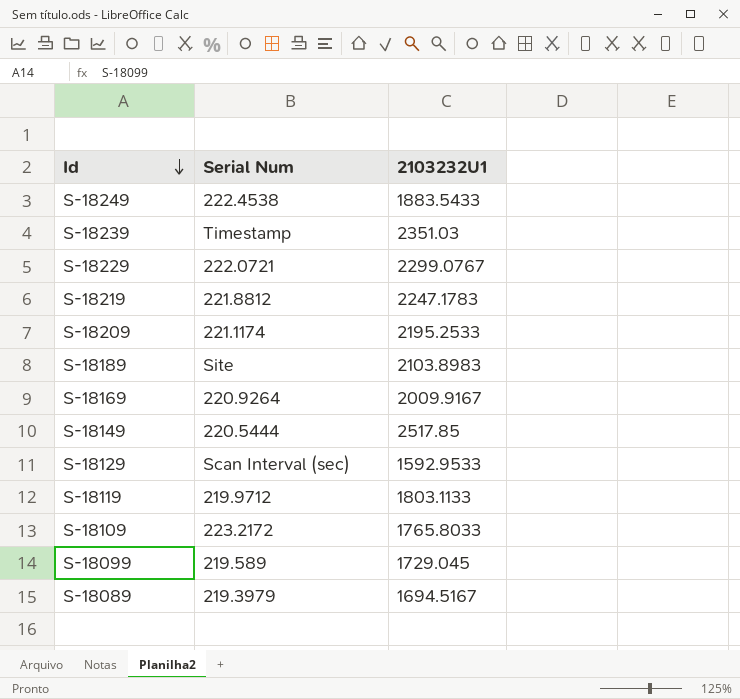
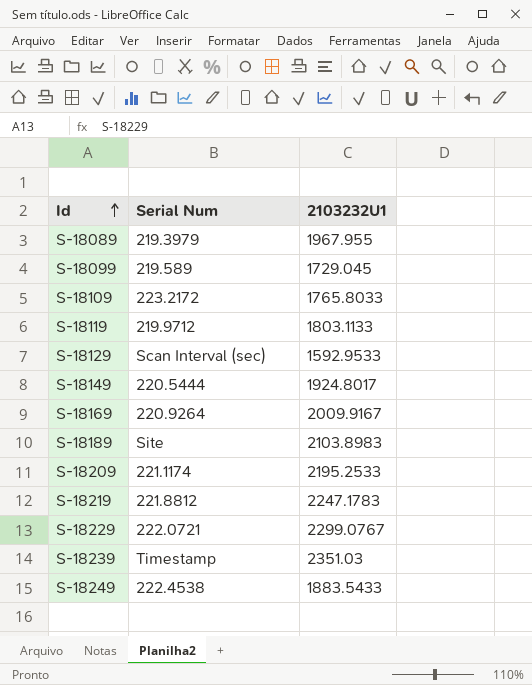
row order: Id descending -> Id ascending
S-18089 | 2103232U1: 1694.5167 -> 1967.955
S-18149 | 2103232U1: 2517.85 -> 1924.8017

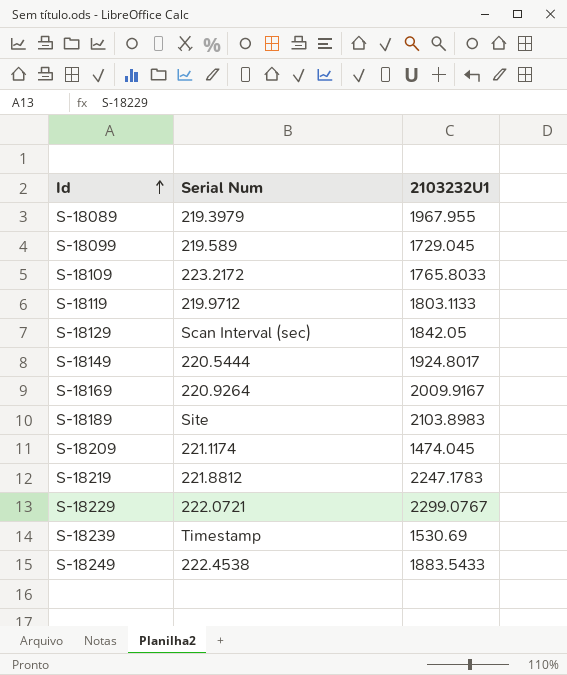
S-18129 | 2103232U1: 1592.9533 -> 1842.05
S-18209 | 2103232U1: 2195.2533 -> 1474.045
S-18239 | 2103232U1: 2351.03 -> 1530.69

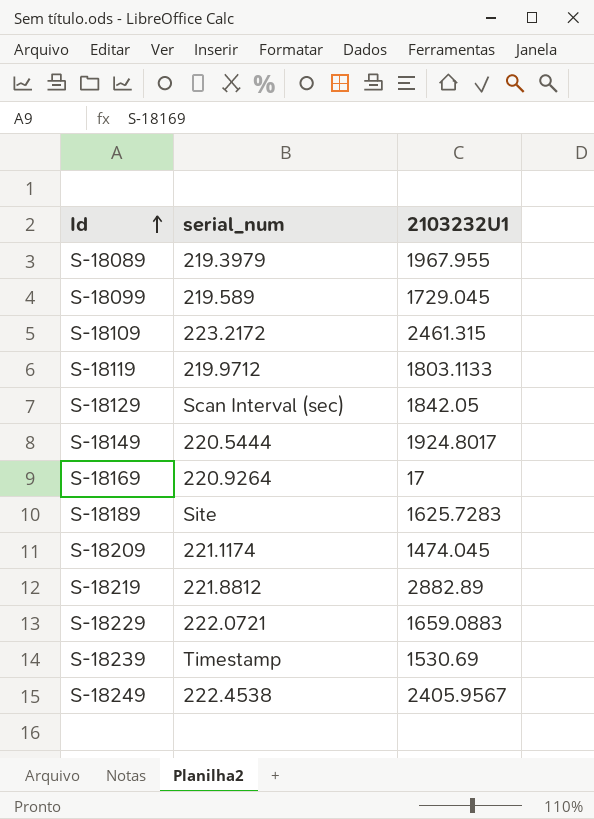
column name: Serial Num -> serial_num
S-18109 | 2103232U1: 1765.8033 -> 2461.315
S-18169 | 2103232U1: 2009.9167 -> 17
S-18189 | 2103232U1: 2103.8983 -> 1625.7283
S-18219 | 2103232U1: 2247.1783 -> 2882.89
S-18229 | 2103232U1: 2299.0767 -> 1659.0883
S-18249 | 2103232U1: 1883.5433 -> 2405.9567

